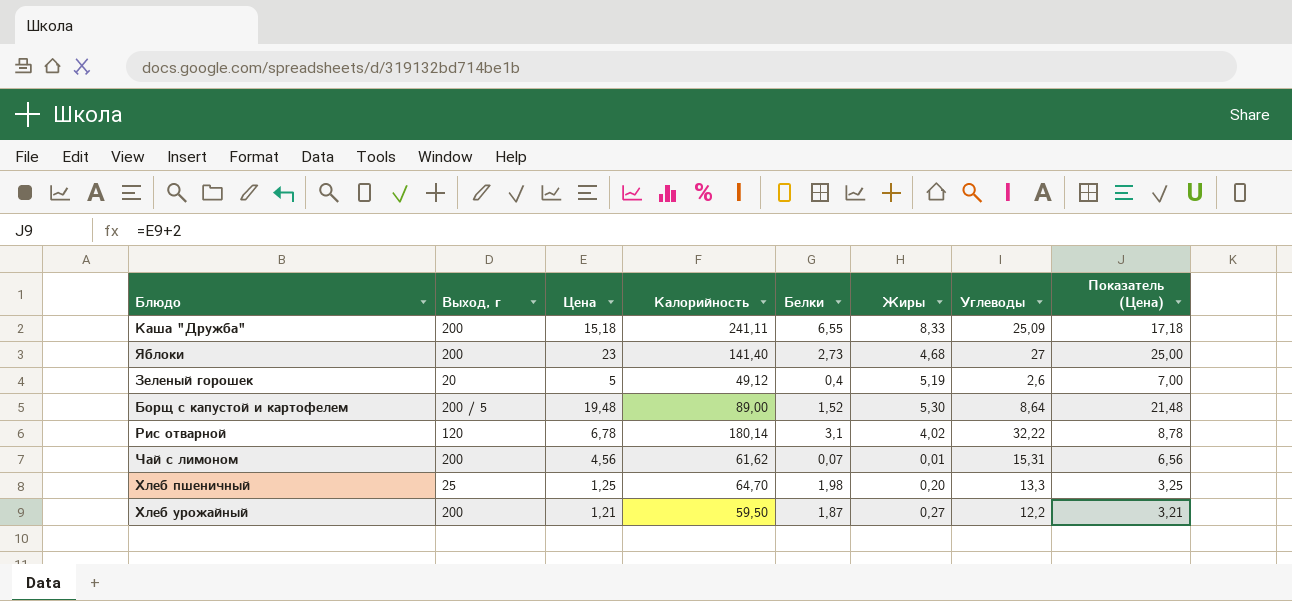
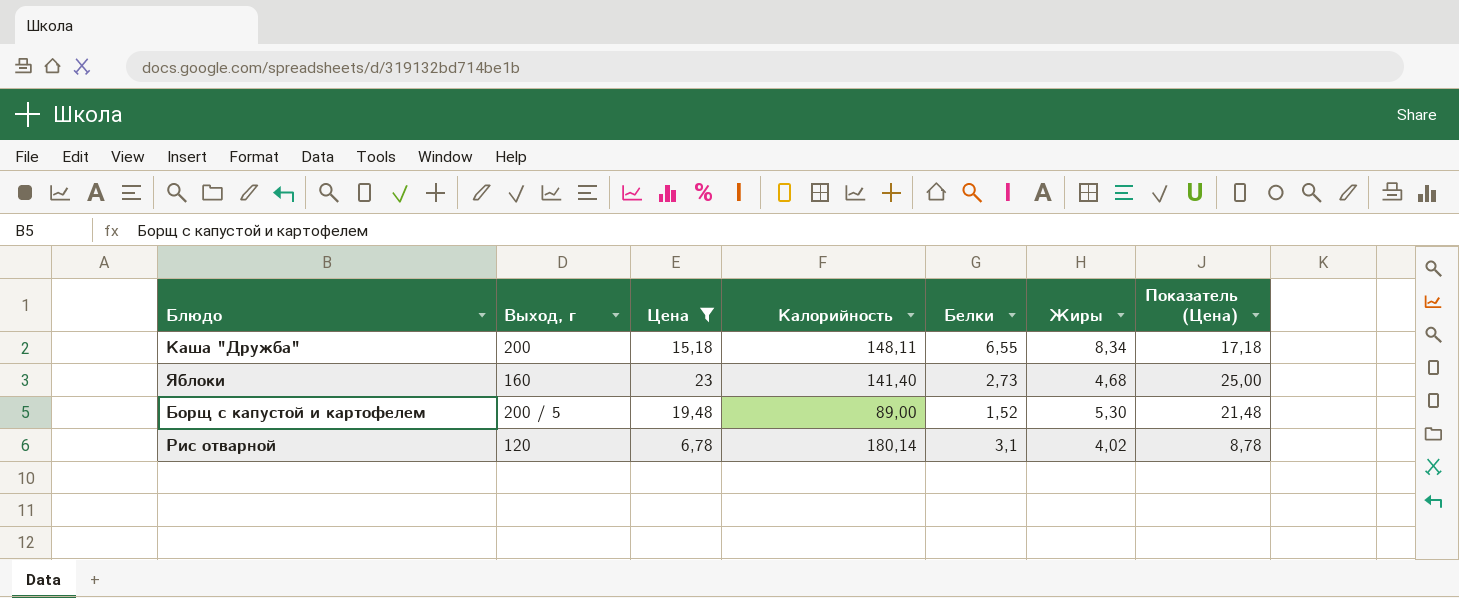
filter: none -> Цена >= 6,78
column Углеводы | position: 7 -> none
Каша "Дружба" | Калорийность: 241,11 -> 148,11
Каша "Дружба" | Жиры: 8,33 -> 8,34
Яблоки | Выход, г: 200 -> 160

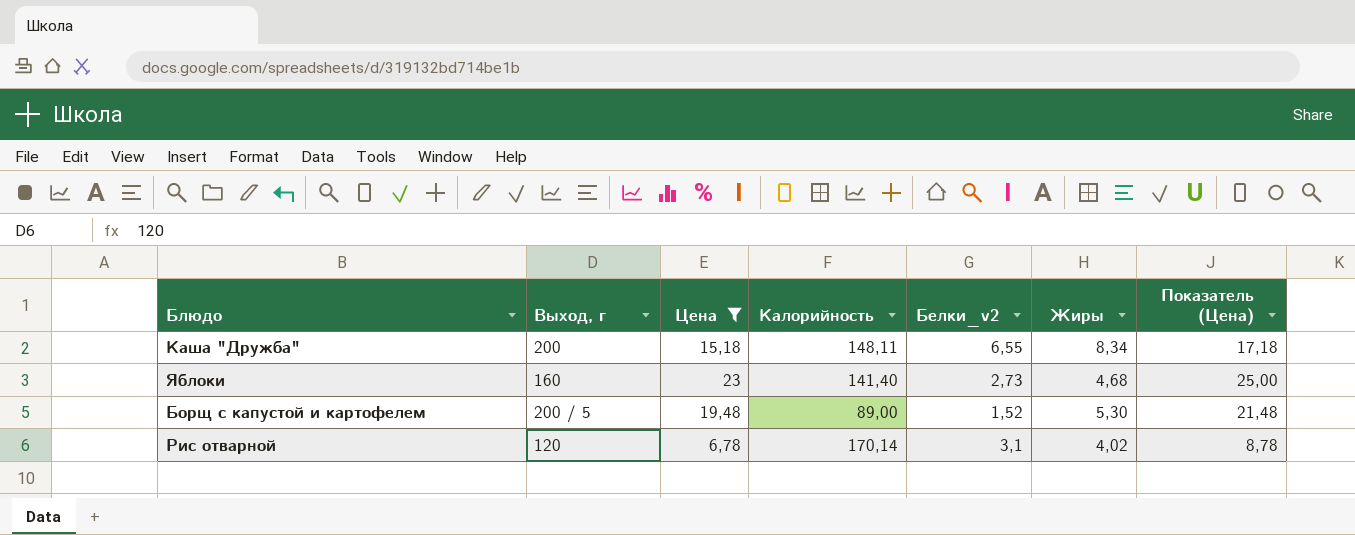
column name: Белки -> Белки_v2
Рис отварной | Калорийность: 180,14 -> 170,14

